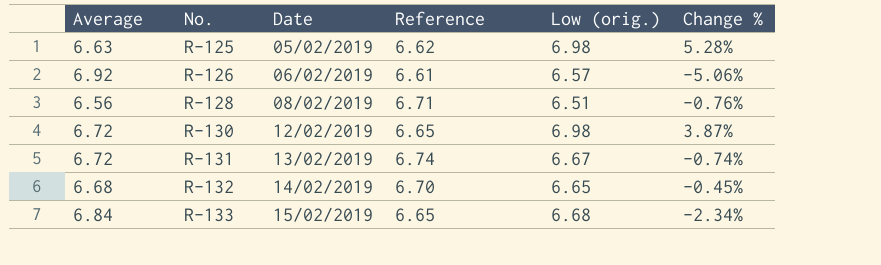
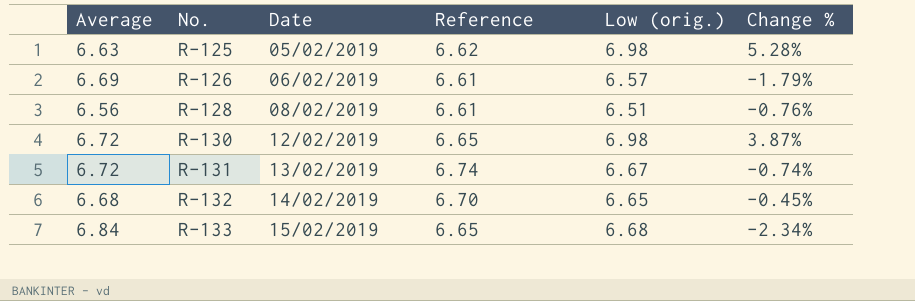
R-126 | Average: 6.92 -> 6.69
R-126 | Change %: -5.06% -> -1.79%
R-128 | Reference: 6.71 -> 6.61

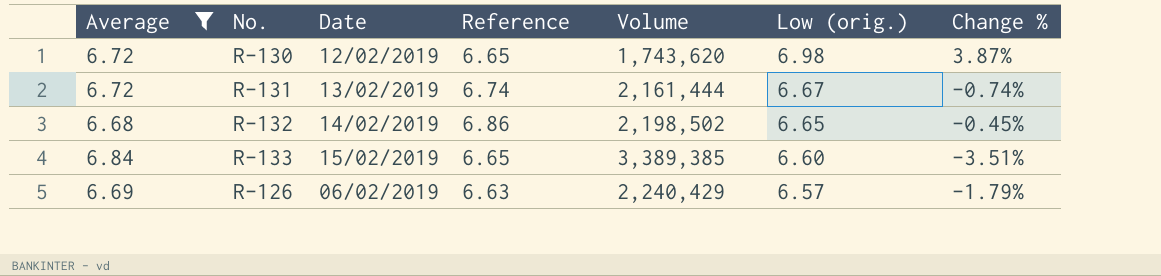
filter: none -> Average >= 6.68
row order: No. ascending -> Low (orig.) descending
column Volume | position: none -> 5
R-132 | Reference: 6.70 -> 6.86
R-133 | Low (orig.): 6.68 -> 6.60
R-133 | Change %: -2.34% -> -3.51%
R-126 | Reference: 6.61 -> 6.63

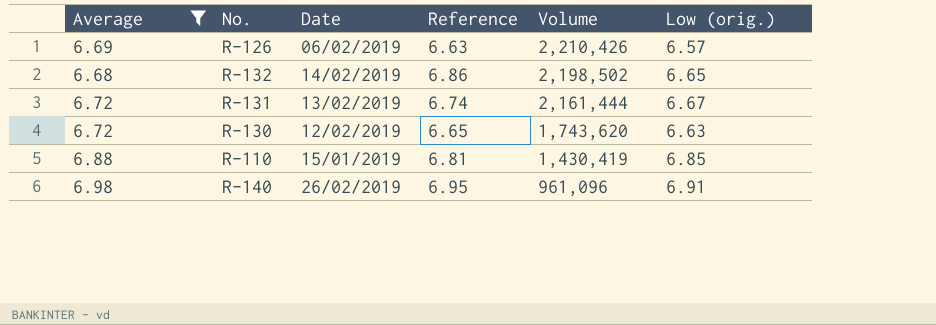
row order: Low (orig.) descending -> Volume descending
column Change % | formula: ([Low (orig.)] - [Average]) / [Average] -> none
row R-133: 6.84 | 15/02/2019 | 6.65 | 3,389,385 | 6.60 | -3.51% -> none
R-126 | Volume: 2,240,429 -> 2,210,426
R-130 | Low (orig.): 6.98 -> 6.63
row R-110: none -> 6.88 | 15/01/2019 | 6.81 | 1,430,419 | 6.85
row R-140: none -> 6.98 | 26/02/2019 | 6.95 | 961,096 | 6.91

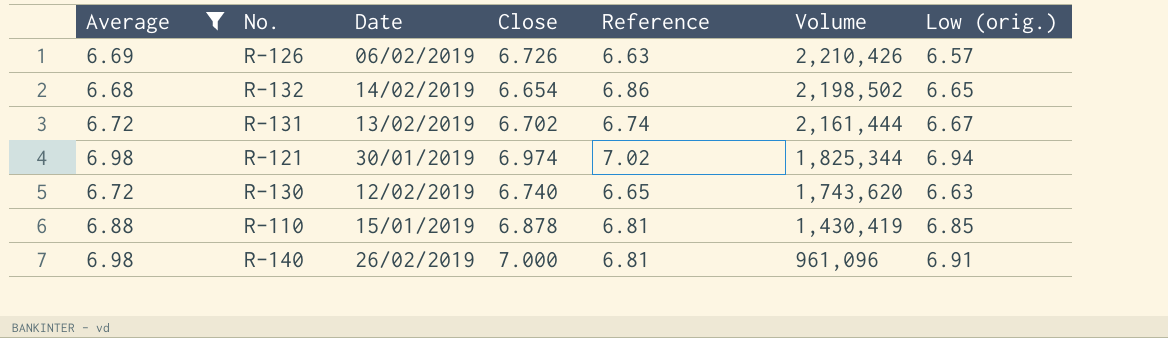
column Close | position: none -> 4
row R-121: none -> 6.98 | 30/01/2019 | 6.974 | 7.02 | 1,825,344 | 6.94
R-140 | Reference: 6.95 -> 6.81

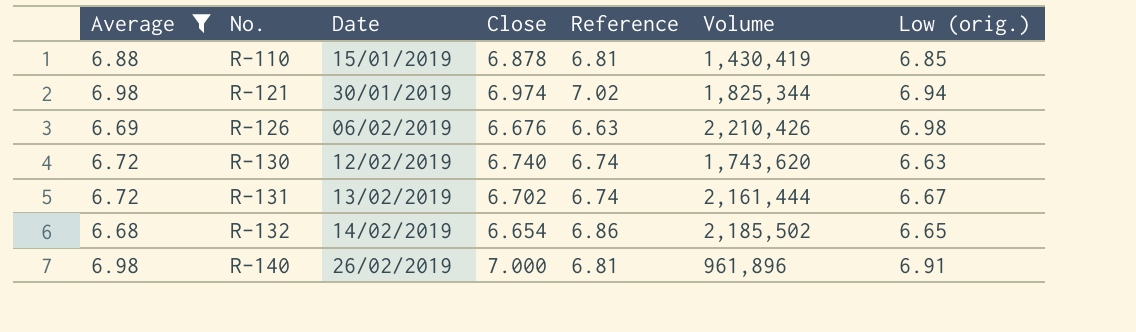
row order: Volume descending -> No. ascending
R-126 | Close: 6.726 -> 6.676
R-126 | Low (orig.): 6.57 -> 6.98
R-130 | Reference: 6.65 -> 6.74
R-132 | Volume: 2,198,502 -> 2,185,502
R-140 | Volume: 961,096 -> 961,896

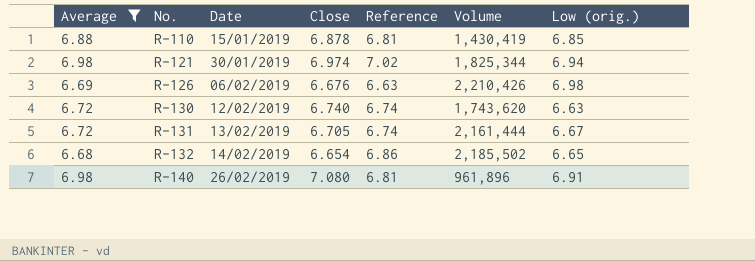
R-131 | Close: 6.702 -> 6.705
R-140 | Close: 7.000 -> 7.080

